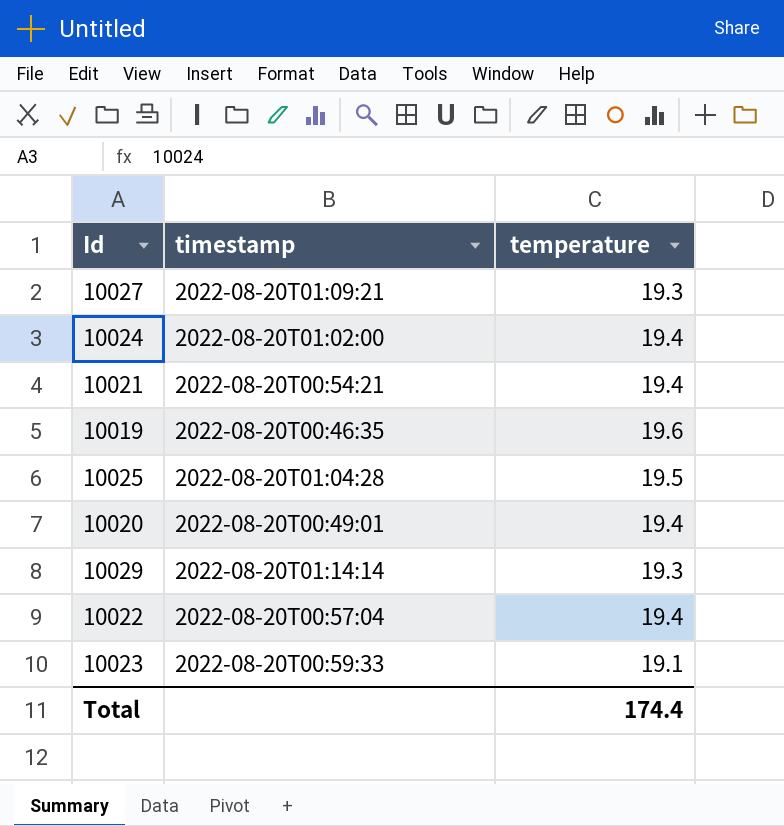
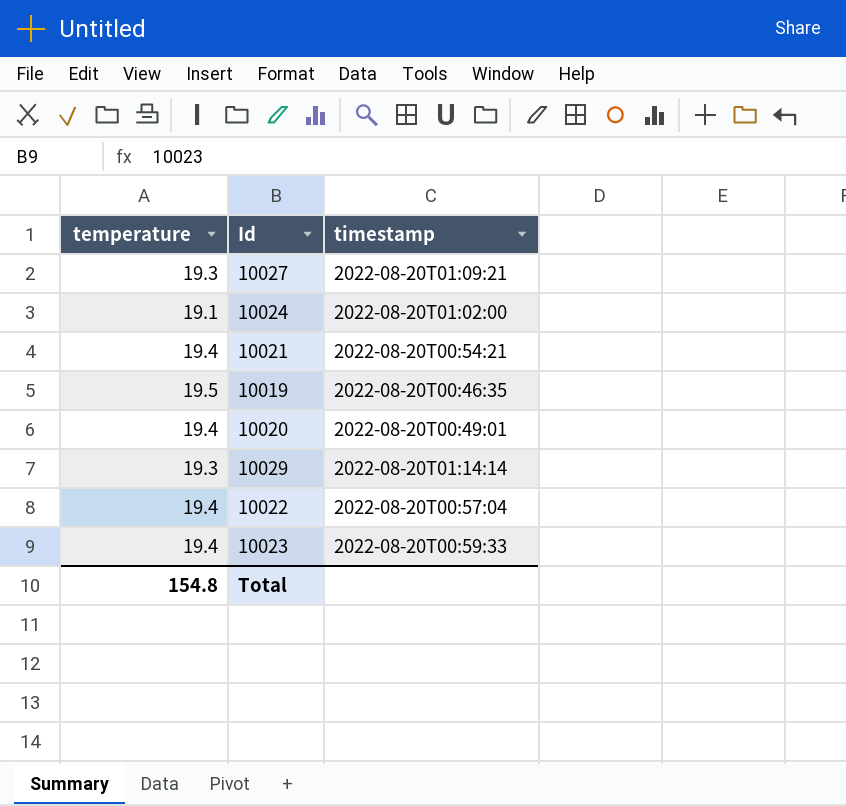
column temperature | position: 3 -> 1
row 10025: 2022-08-20T01:04:28 | 19.5 -> none
10024 | temperature: 19.4 -> 19.1
10019 | temperature: 19.6 -> 19.5
10023 | temperature: 19.1 -> 19.4
Total | temperature: 174.4 -> 154.8

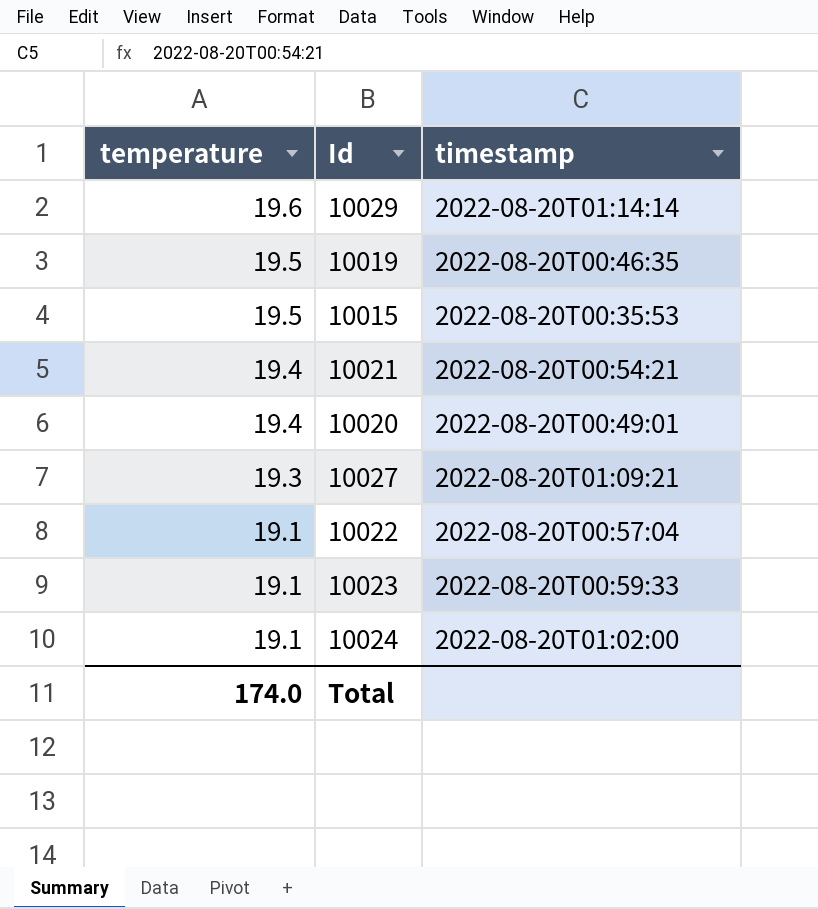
row order: none -> temperature descending
10029 | temperature: 19.3 -> 19.6
row 10015: none -> 19.5 | 2022-08-20T00:35:53
10022 | temperature: 19.4 -> 19.1
10023 | temperature: 19.4 -> 19.1
Total | temperature: 154.8 -> 174.0

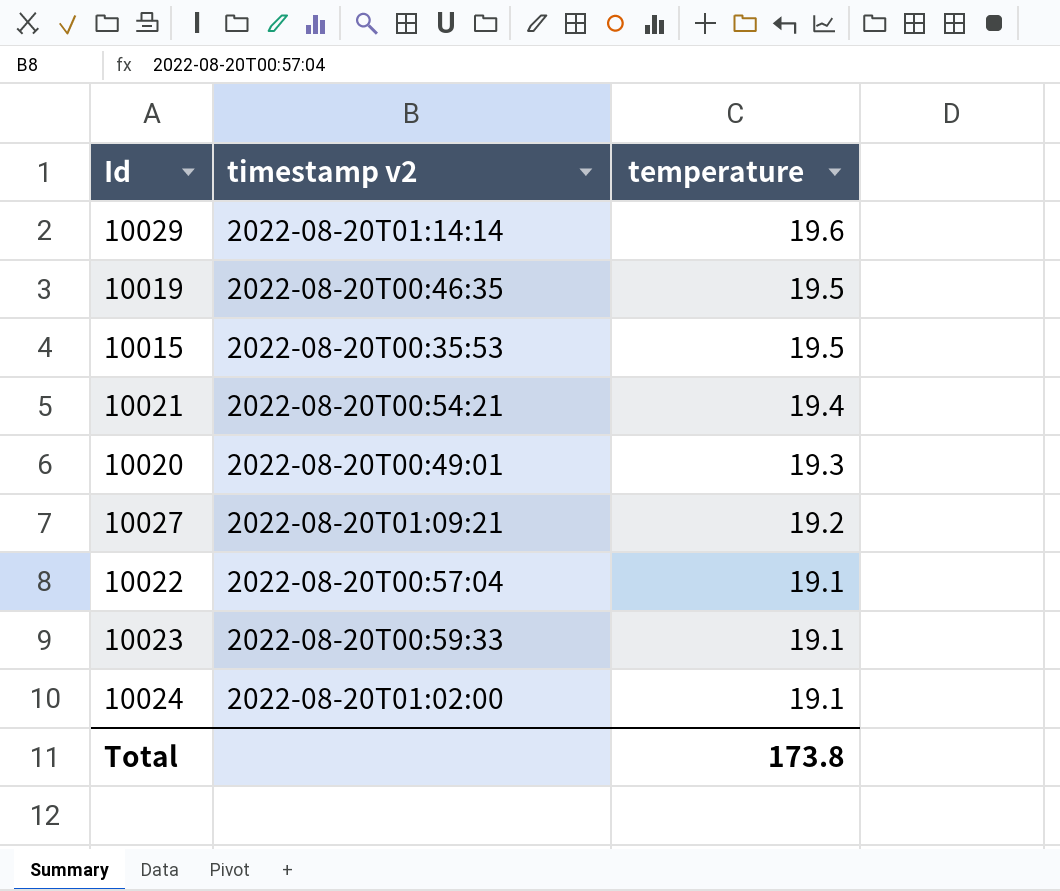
column name: timestamp -> timestamp v2
column temperature | position: 1 -> 3
10020 | temperature: 19.4 -> 19.3
10027 | temperature: 19.3 -> 19.2
Total | temperature: 174.0 -> 173.8

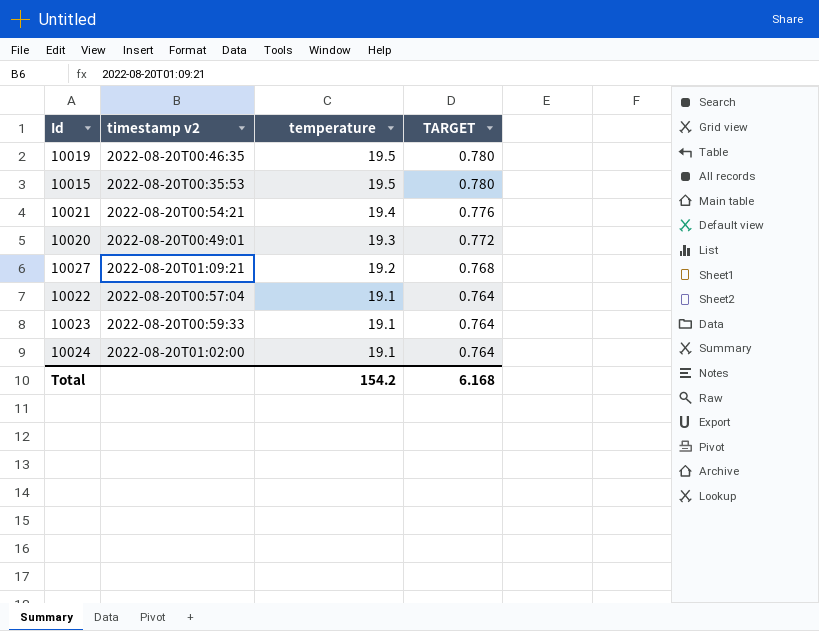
column TARGET | formula: none -> [temperature] * 0.04
row 10029: 2022-08-20T01:14:14 | 19.6 -> none
Total | temperature: 173.8 -> 154.2

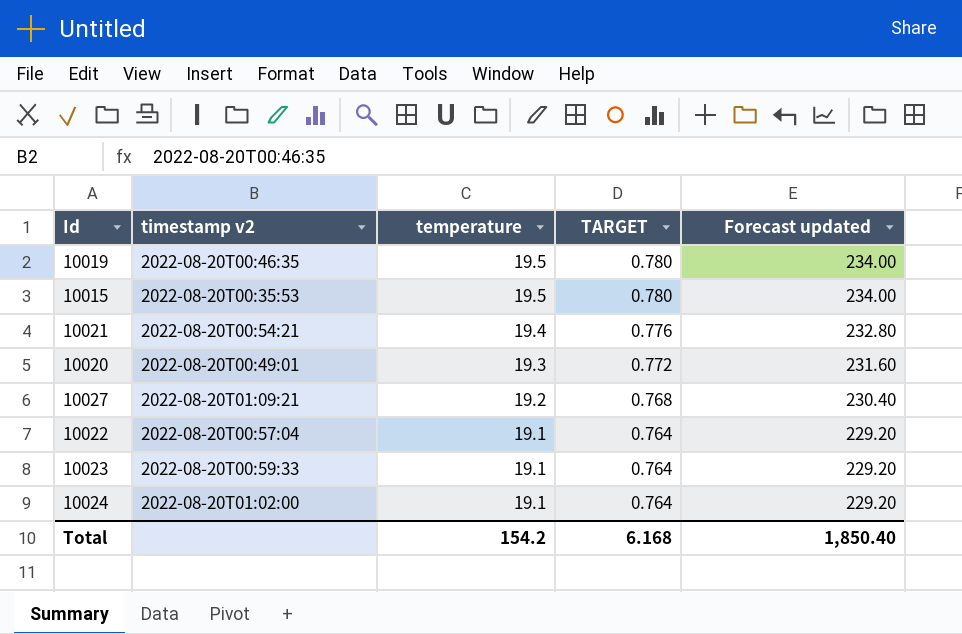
column Forecast updated | formula: none -> [temperature] * 12

